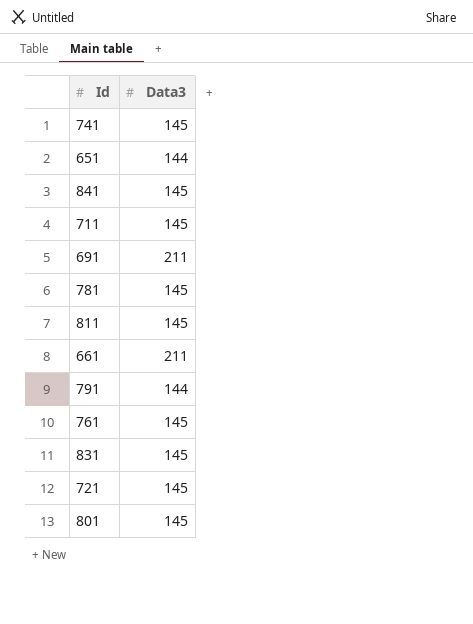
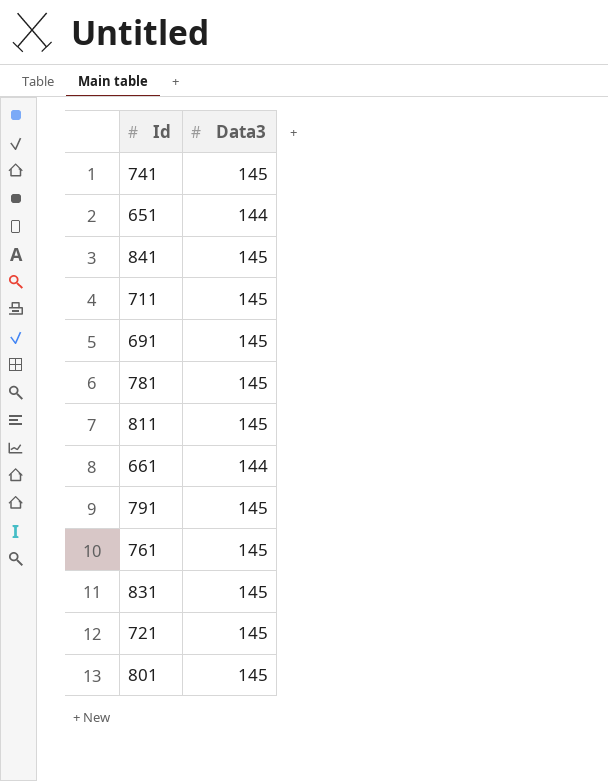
691 | Data3: 211 -> 145
661 | Data3: 211 -> 144
791 | Data3: 144 -> 145

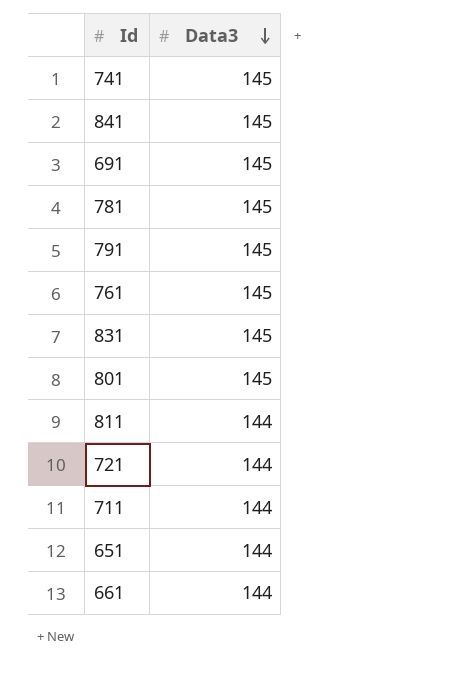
row order: none -> Data3 descending
811 | Data3: 145 -> 144
721 | Data3: 145 -> 144
711 | Data3: 145 -> 144

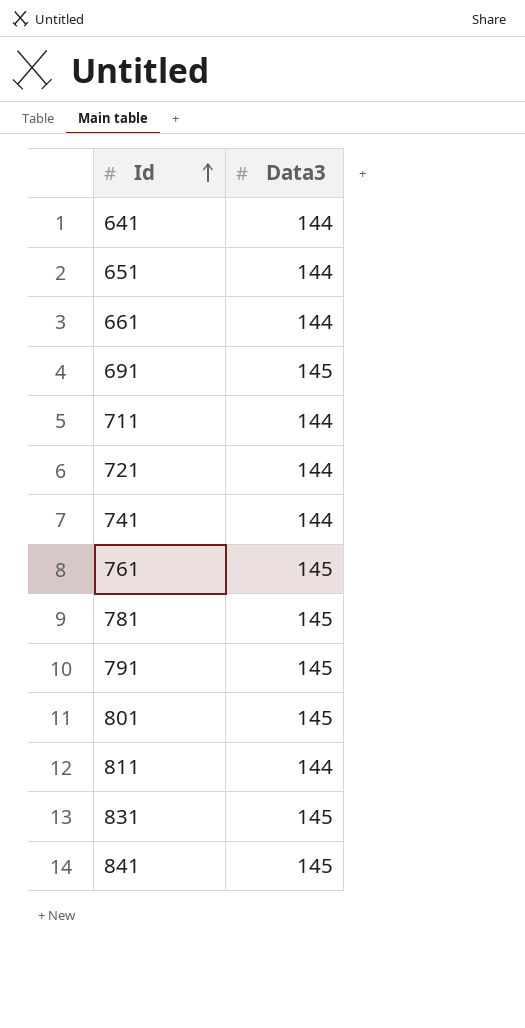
row order: Data3 descending -> Id ascending
row 641: none -> 144
741 | Data3: 145 -> 144

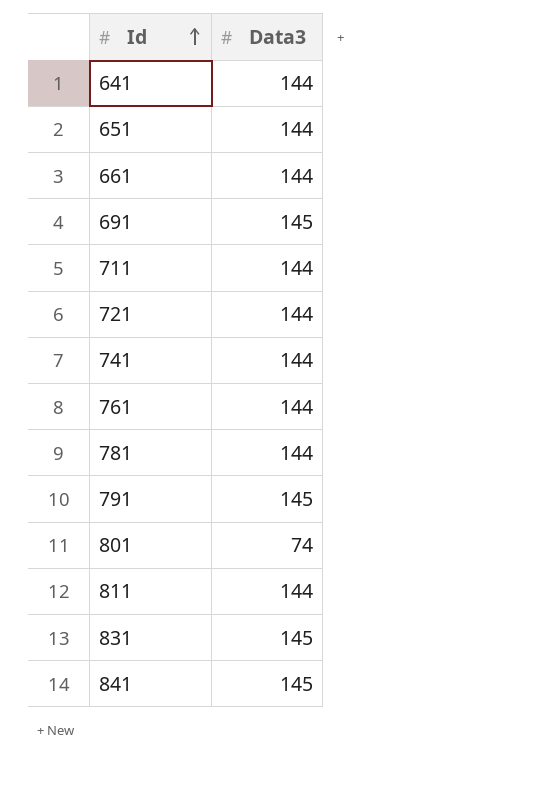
761 | Data3: 145 -> 144
781 | Data3: 145 -> 144
801 | Data3: 145 -> 74

